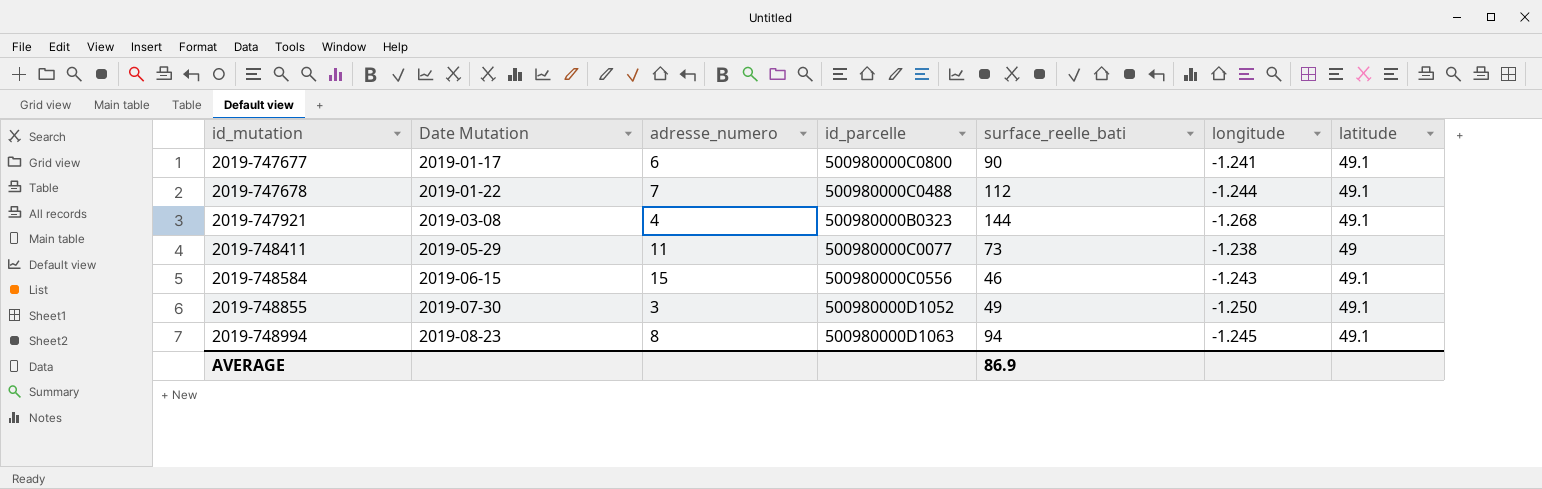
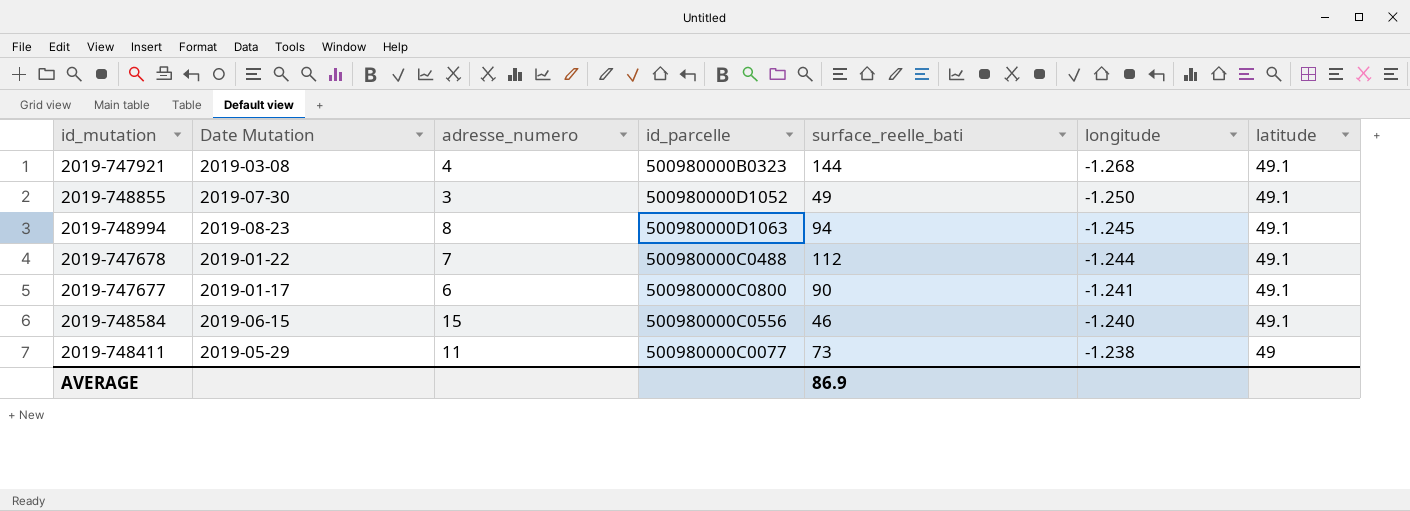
row order: id_mutation ascending -> longitude ascending
2019-748584 | longitude: -1.243 -> -1.240

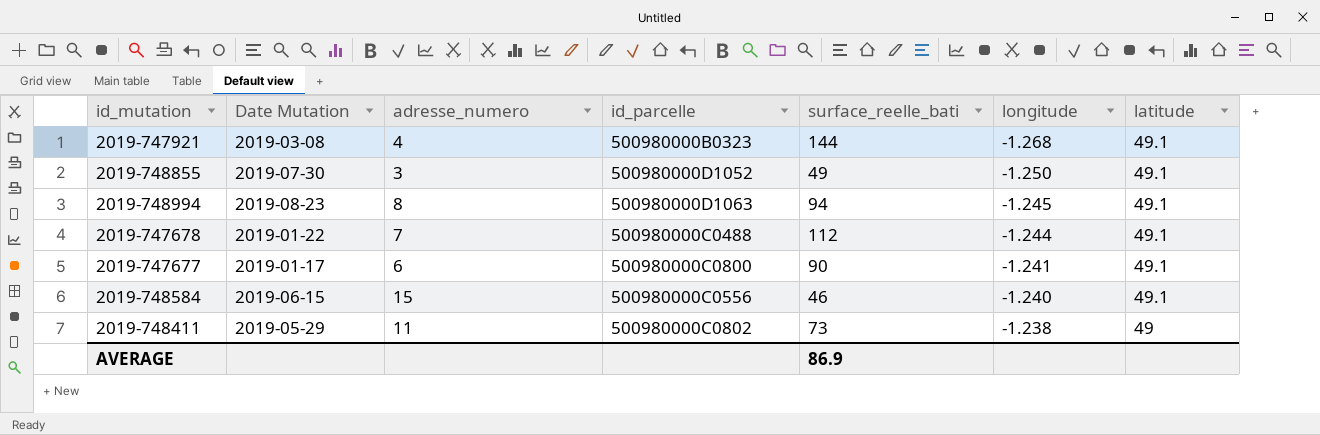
2019-748411 | id_parcelle: 500980000C0077 -> 500980000C0802

